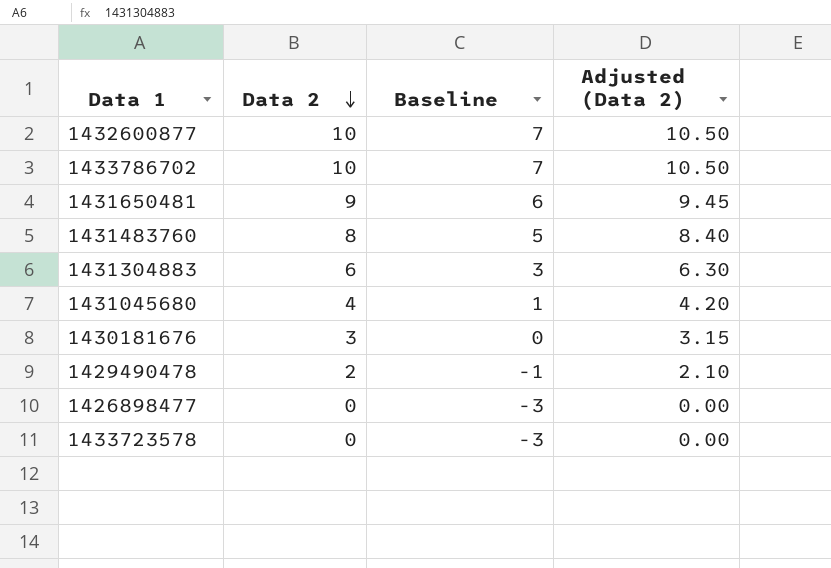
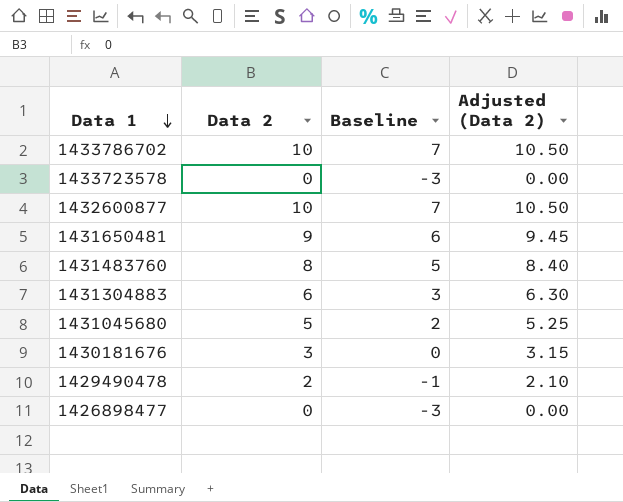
row order: Data 2 descending -> Data 1 descending
1431045680 | Data 2: 4 -> 5
1431045680 | Baseline: 1 -> 2
1431045680 | Adjusted (Data 2): 4.20 -> 5.25

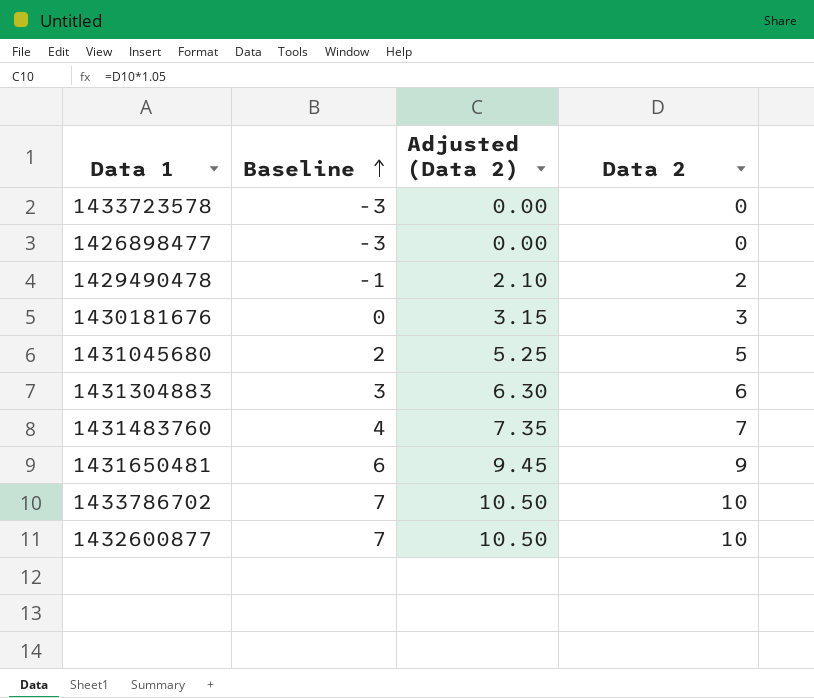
row order: Data 1 descending -> Baseline ascending
column Data 2 | position: 2 -> 4
1431483760 | Baseline: 5 -> 4
1431483760 | Adjusted (Data 2): 8.40 -> 7.35
1431483760 | Data 2: 8 -> 7

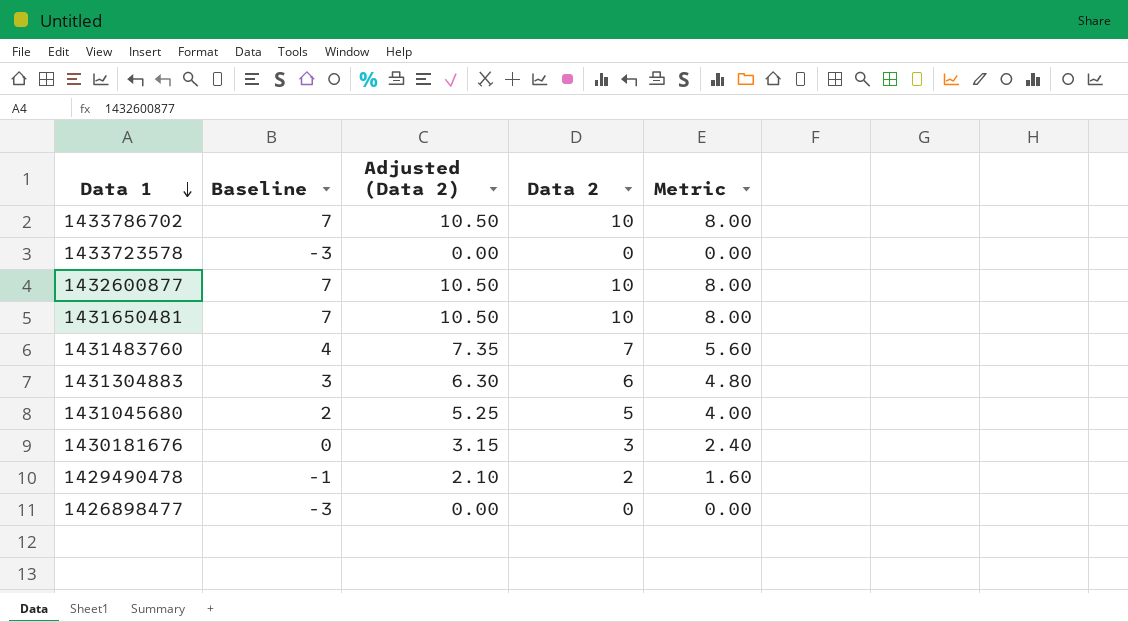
row order: Baseline ascending -> Data 1 descending
column Metric | formula: none -> [Data 2] * 0.8
1431650481 | Baseline: 6 -> 7
1431650481 | Adjusted (Data 2): 9.45 -> 10.50
1431650481 | Data 2: 9 -> 10

